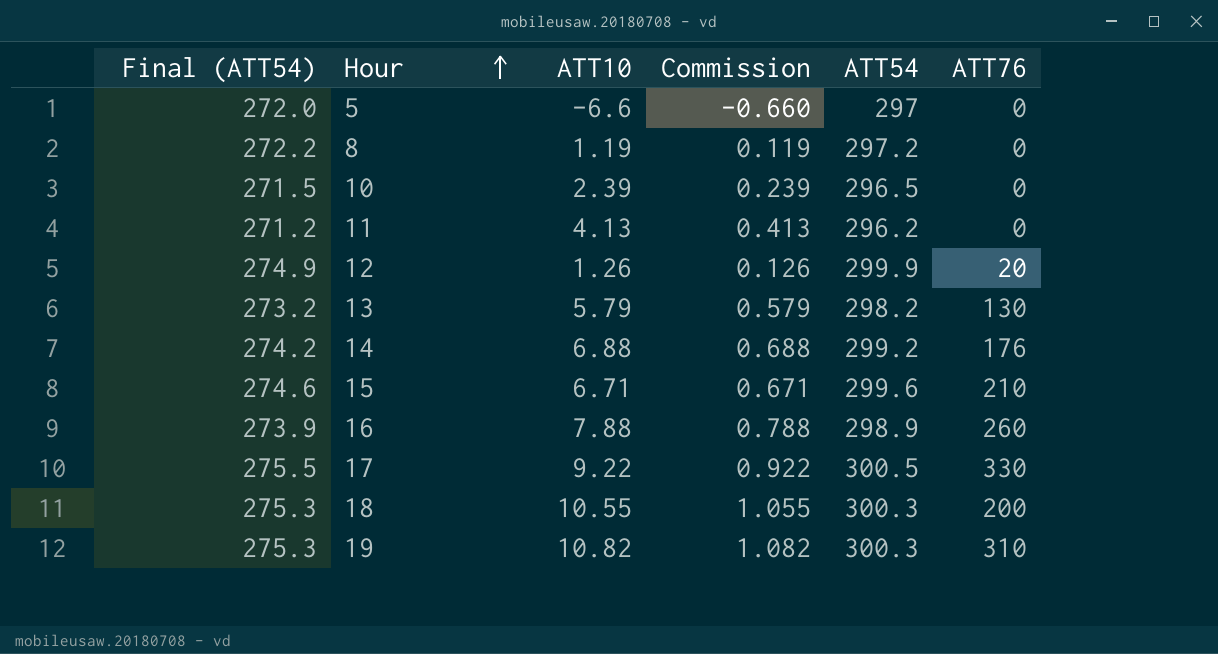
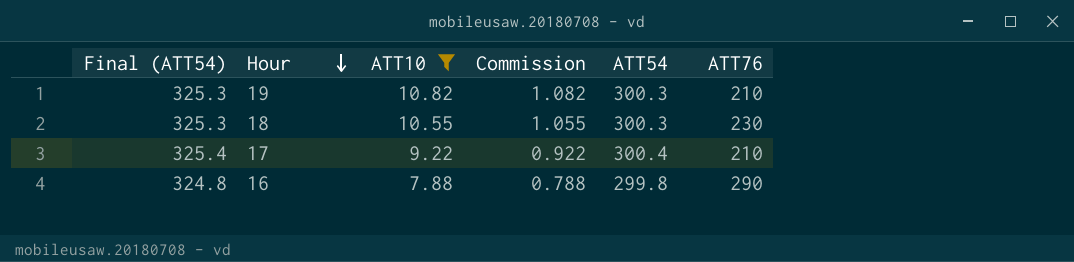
filter: none -> ATT10 >= 7.88
row order: Hour ascending -> Hour descending
column Final (ATT54) | formula: [ATT54] - 25 -> [ATT54] + 25
19 | ATT76: 310 -> 210
18 | ATT76: 200 -> 230
17 | ATT54: 300.5 -> 300.4
17 | ATT76: 330 -> 210
16 | ATT54: 298.9 -> 299.8
16 | ATT76: 260 -> 290

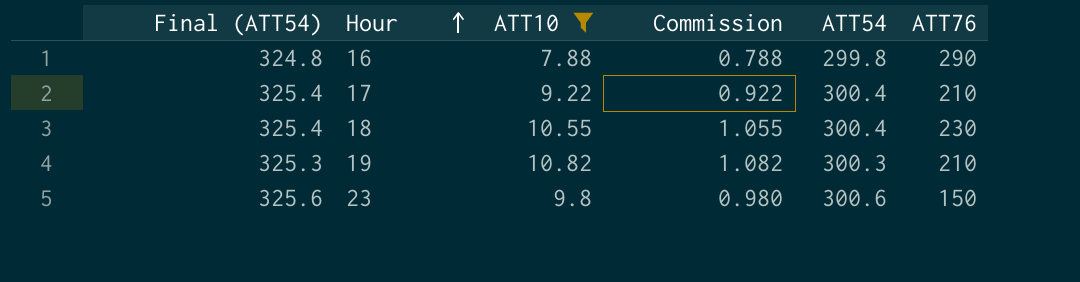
row order: Hour descending -> Hour ascending
18 | Final (ATT54): 325.3 -> 325.4
18 | ATT54: 300.3 -> 300.4
row 23: none -> 325.6 | 9.8 | 0.980 | 300.6 | 150

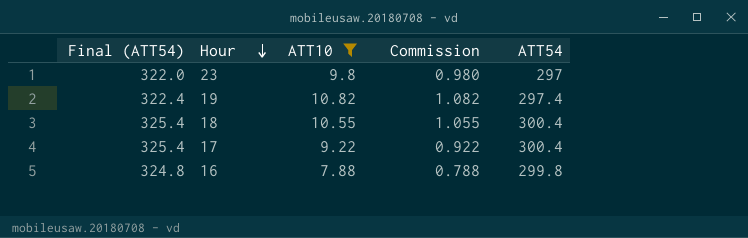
row order: Hour ascending -> Hour descending
column ATT76 | position: 6 -> none
23 | Final (ATT54): 325.6 -> 322.0
23 | ATT54: 300.6 -> 297
19 | Final (ATT54): 325.3 -> 322.4
19 | ATT54: 300.3 -> 297.4

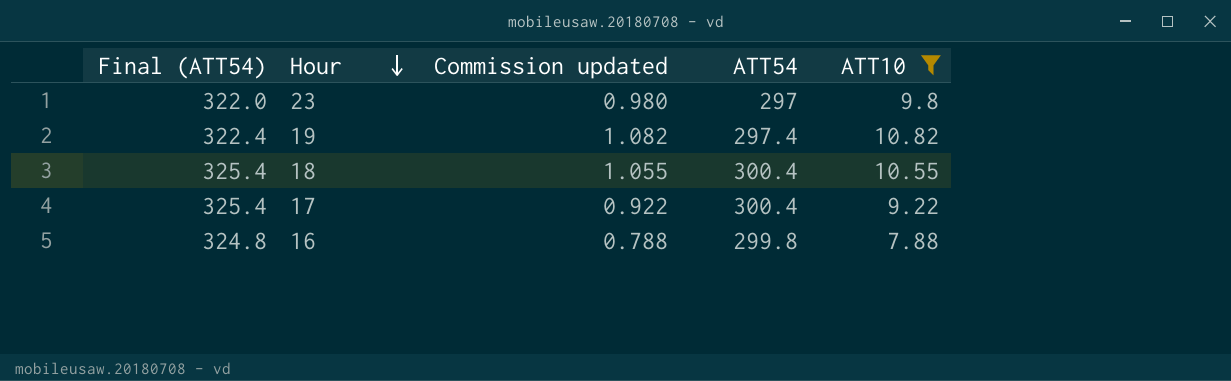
column name: Commission -> Commission updated
column ATT10 | position: 3 -> 5

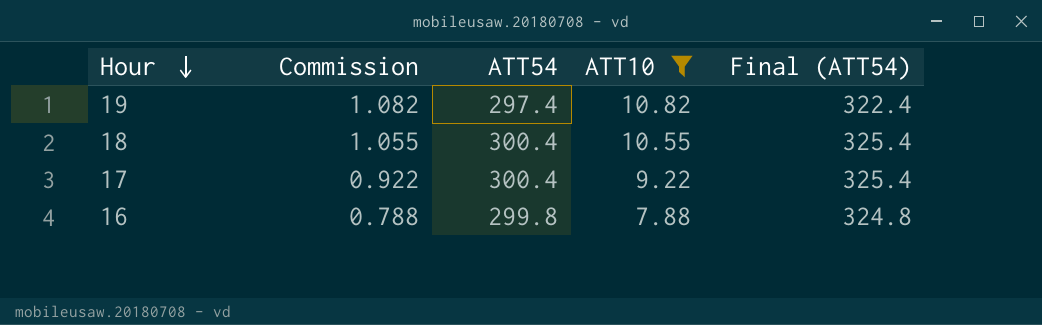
column name: Commission updated -> Commission
column Final (ATT54) | position: 1 -> 5
row 23: 322.0 | 0.980 | 297 | 9.8 -> none

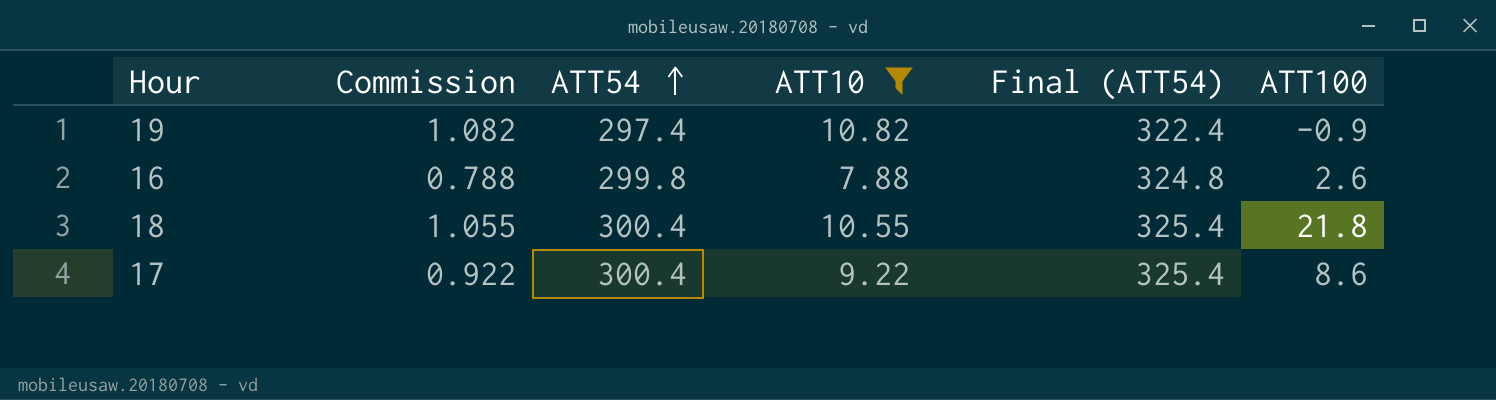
row order: Hour descending -> ATT54 ascending
column ATT100 | position: none -> 6

